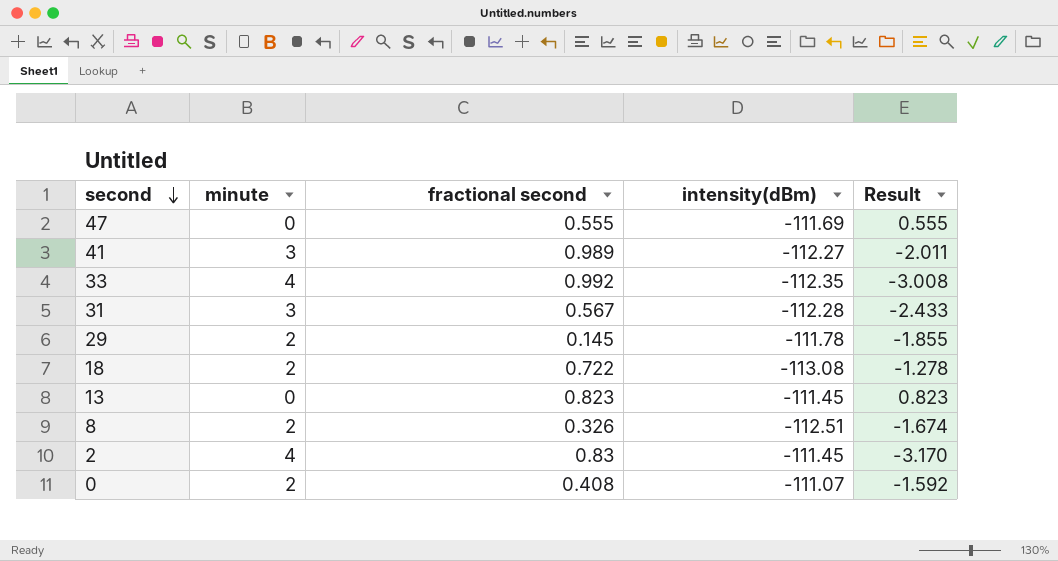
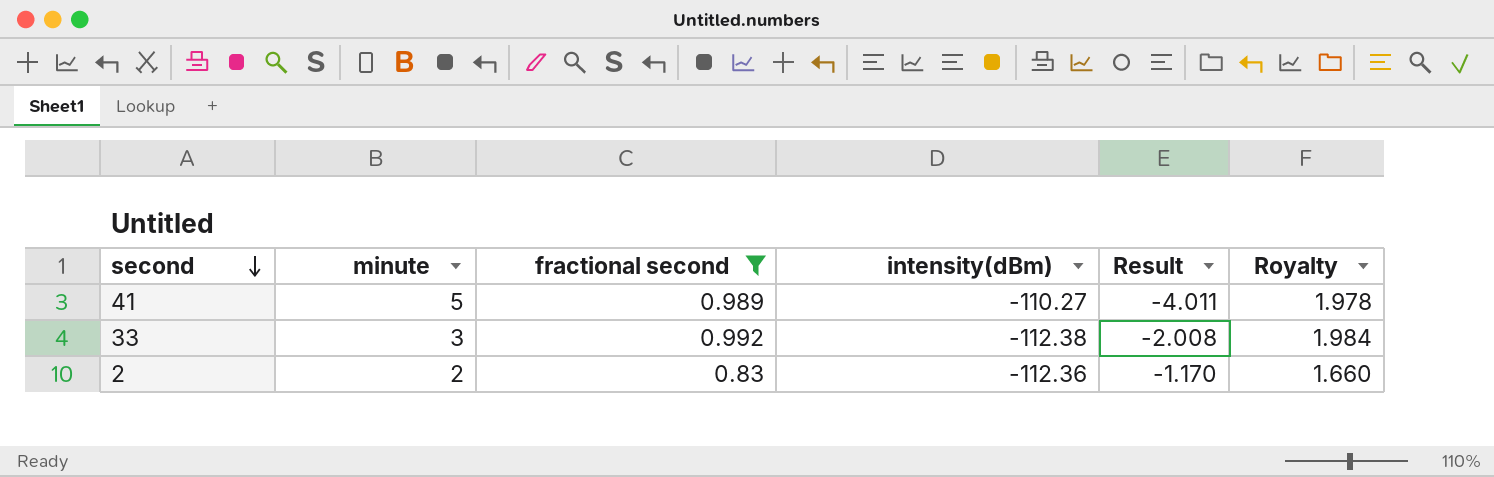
filter: none -> fractional second >= 0.83
column Royalty | formula: none -> [fractional second] * 2
41 | minute: 3 -> 5
41 | intensity(dBm): -112.27 -> -110.27
41 | Result: -2.011 -> -4.011
33 | minute: 4 -> 3
33 | intensity(dBm): -112.35 -> -112.38
33 | Result: -3.008 -> -2.008
2 | minute: 4 -> 2
2 | intensity(dBm): -111.45 -> -112.36
2 | Result: -3.170 -> -1.170

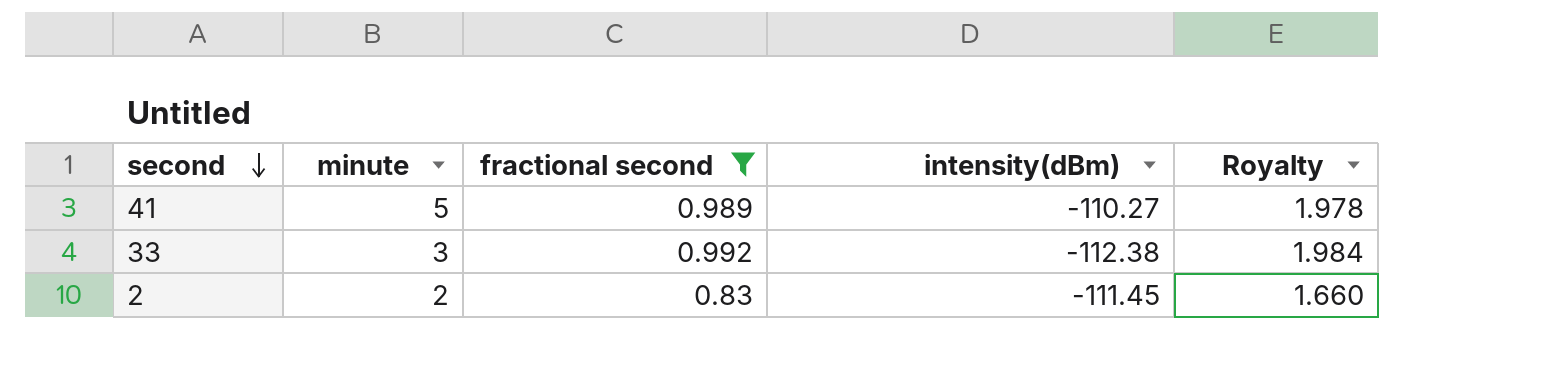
column Result | formula: [fractional second] - [minute] -> none
2 | intensity(dBm): -112.36 -> -111.45

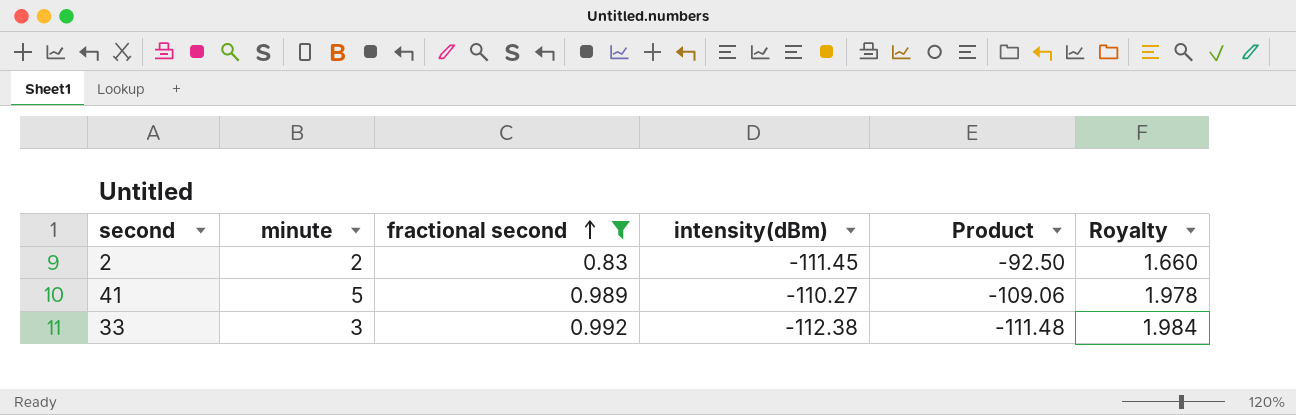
row order: second descending -> fractional second ascending
column Product | formula: none -> [fractional second] * [intensity(dBm)]

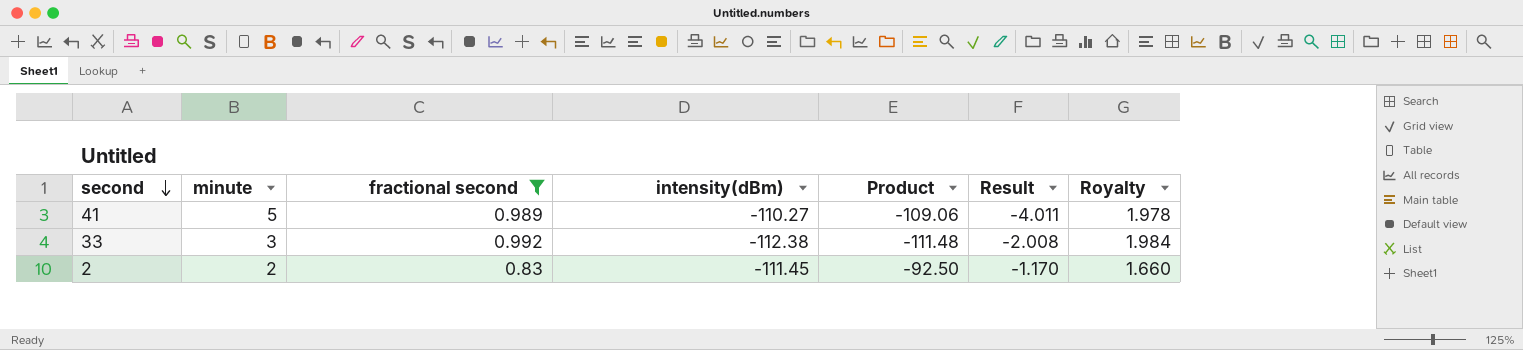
row order: fractional second ascending -> second descending
column Result | formula: none -> [fractional second] - [minute]

